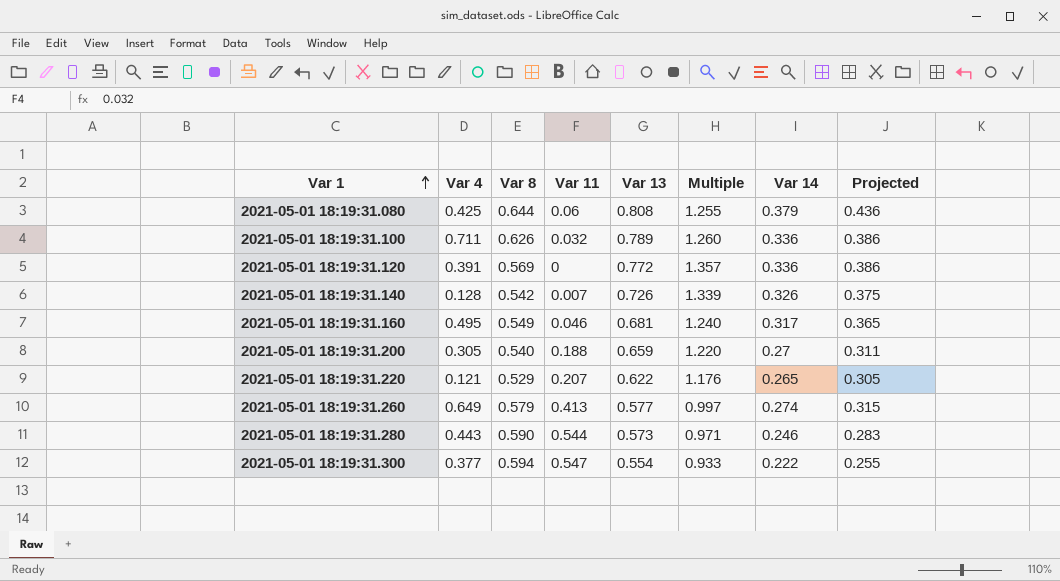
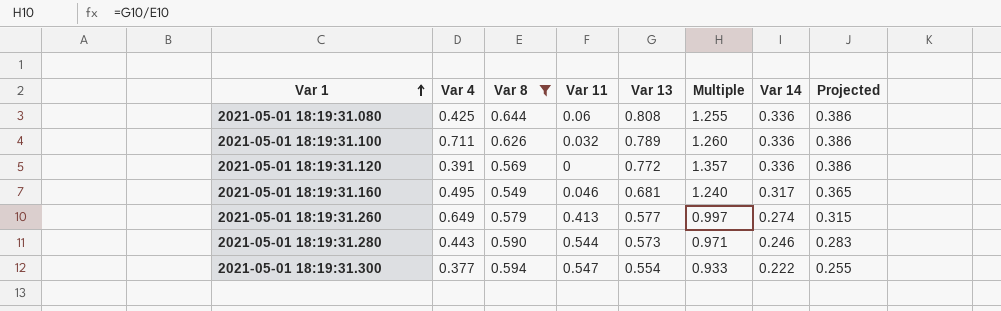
filter: none -> Var 8 >= 0.549
2021-05-01 18:19:31.080 | Var 14: 0.379 -> 0.336
2021-05-01 18:19:31.080 | Projected: 0.436 -> 0.386

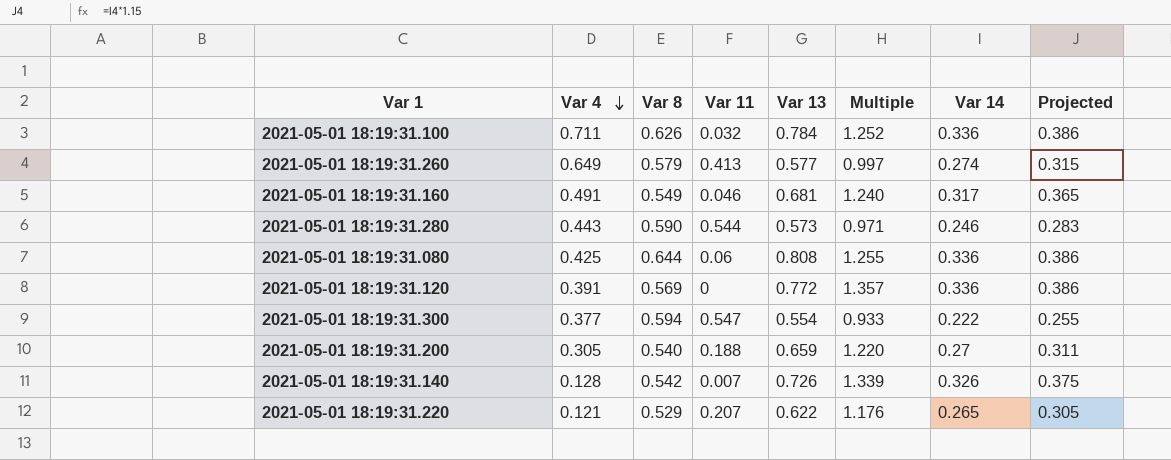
filter: Var 8 >= 0.549 -> none
row order: Var 1 ascending -> Var 4 descending
2021-05-01 18:19:31.100 | Var 13: 0.789 -> 0.784
2021-05-01 18:19:31.100 | Multiple: 1.260 -> 1.252
2021-05-01 18:19:31.160 | Var 4: 0.495 -> 0.491

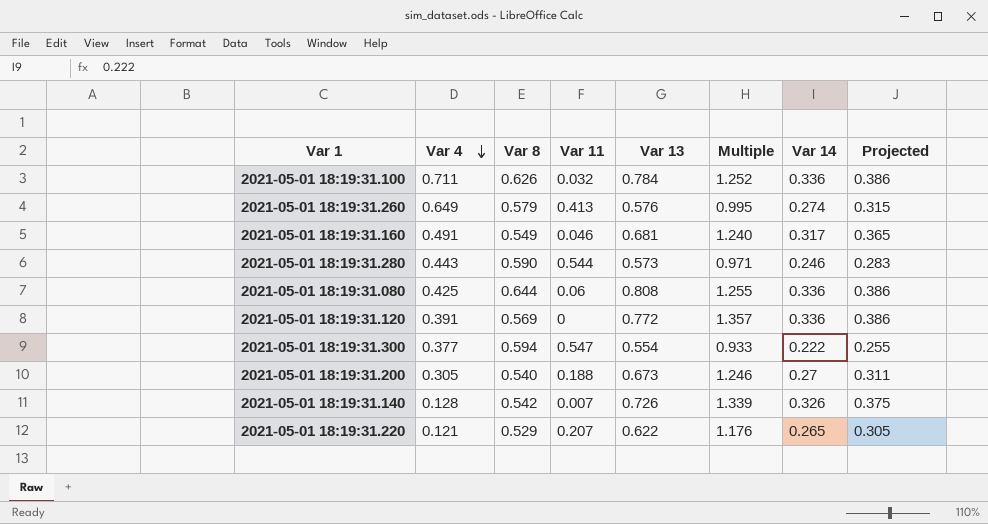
2021-05-01 18:19:31.260 | Var 13: 0.577 -> 0.576
2021-05-01 18:19:31.260 | Multiple: 0.997 -> 0.995
2021-05-01 18:19:31.200 | Var 13: 0.659 -> 0.673
2021-05-01 18:19:31.200 | Multiple: 1.220 -> 1.246

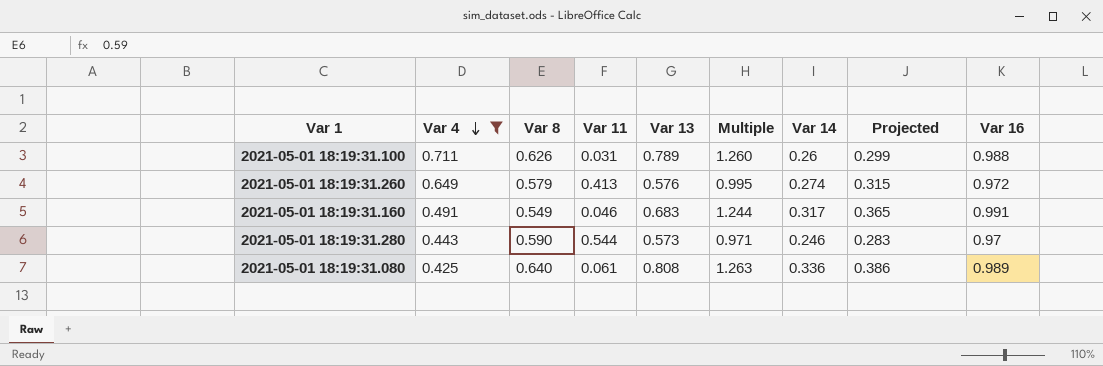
filter: none -> Var 4 >= 0.425
column Var 16 | position: none -> 9
2021-05-01 18:19:31.100 | Var 11: 0.032 -> 0.031
2021-05-01 18:19:31.100 | Var 13: 0.784 -> 0.789
2021-05-01 18:19:31.100 | Multiple: 1.252 -> 1.260
2021-05-01 18:19:31.100 | Var 14: 0.336 -> 0.26
2021-05-01 18:19:31.100 | Projected: 0.386 -> 0.299
2021-05-01 18:19:31.160 | Var 13: 0.681 -> 0.683
2021-05-01 18:19:31.160 | Multiple: 1.240 -> 1.244
2021-05-01 18:19:31.080 | Var 8: 0.644 -> 0.640
2021-05-01 18:19:31.080 | Var 11: 0.06 -> 0.061
2021-05-01 18:19:31.080 | Multiple: 1.255 -> 1.263

